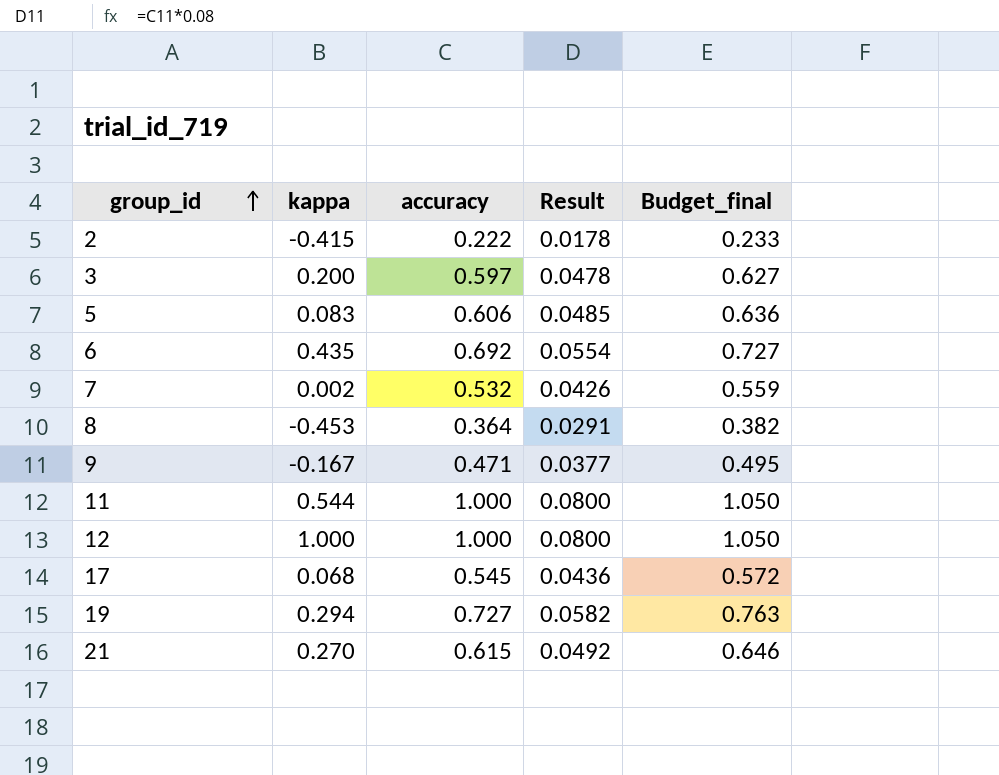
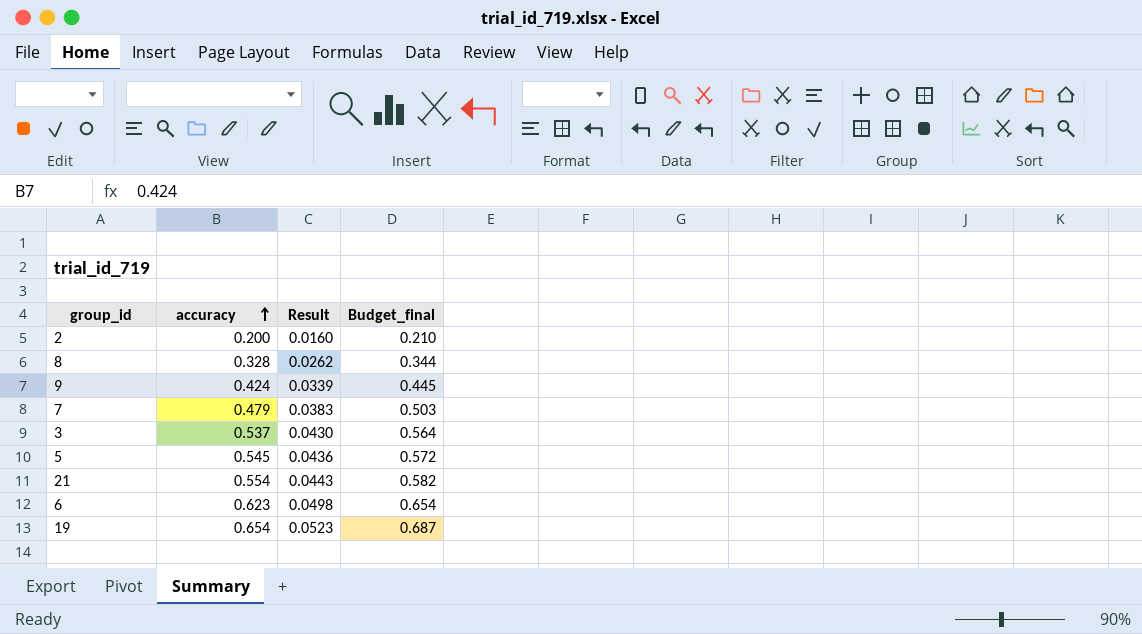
row order: group_id ascending -> accuracy ascending
column kappa | position: 2 -> none
row 11: 0.544 | 1.000 | 0.0800 | 1.050 -> none
row 12: 1.000 | 1.000 | 0.0800 | 1.050 -> none
row 17: 0.068 | 0.545 | 0.0436 | 0.572 -> none
2 | accuracy: 0.222 -> 0.200
2 | Result: 0.0178 -> 0.0160
2 | Budget_final: 0.233 -> 0.210
8 | accuracy: 0.364 -> 0.328
8 | Result: 0.0291 -> 0.0262
8 | Budget_final: 0.382 -> 0.344
9 | accuracy: 0.471 -> 0.424
9 | Result: 0.0377 -> 0.0339
9 | Budget_final: 0.495 -> 0.445
7 | accuracy: 0.532 -> 0.479
7 | Result: 0.0426 -> 0.0383
7 | Budget_final: 0.559 -> 0.503
3 | accuracy: 0.597 -> 0.537
3 | Result: 0.0478 -> 0.0430
3 | Budget_final: 0.627 -> 0.564
5 | accuracy: 0.606 -> 0.545
5 | Result: 0.0485 -> 0.0436
5 | Budget_final: 0.636 -> 0.572
21 | accuracy: 0.615 -> 0.554
21 | Result: 0.0492 -> 0.0443
21 | Budget_final: 0.646 -> 0.582
6 | accuracy: 0.692 -> 0.623
6 | Result: 0.0554 -> 0.0498
6 | Budget_final: 0.727 -> 0.654
19 | accuracy: 0.727 -> 0.654
19 | Result: 0.0582 -> 0.0523
19 | Budget_final: 0.763 -> 0.687

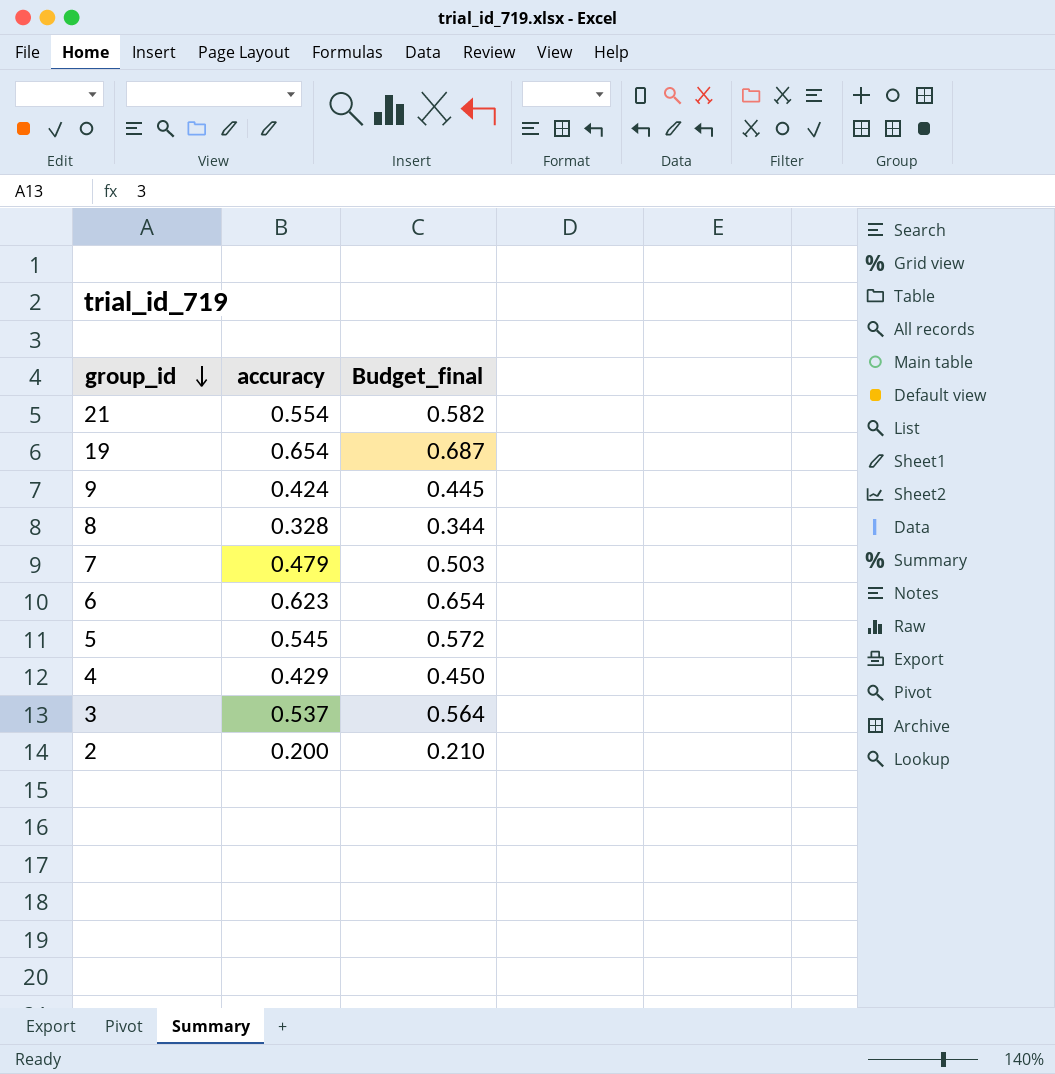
row order: accuracy ascending -> group_id descending
column Result | formula: [accuracy] * 0.08 -> none
row 4: none -> 0.429 | 0.450

